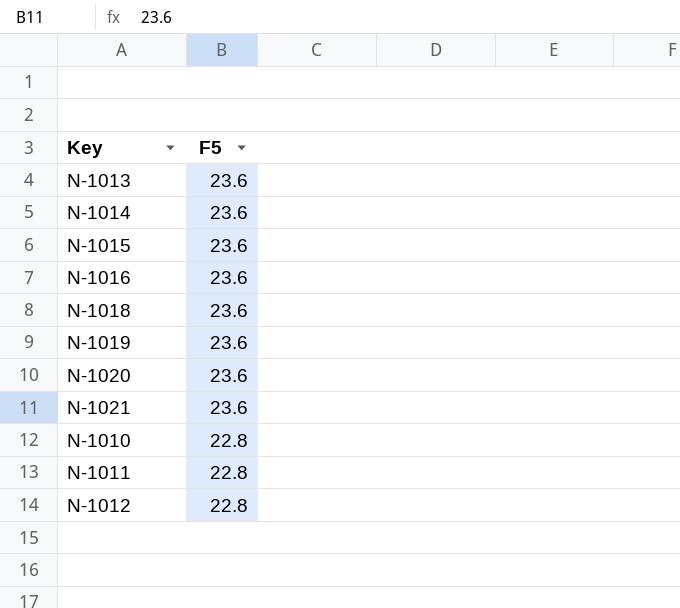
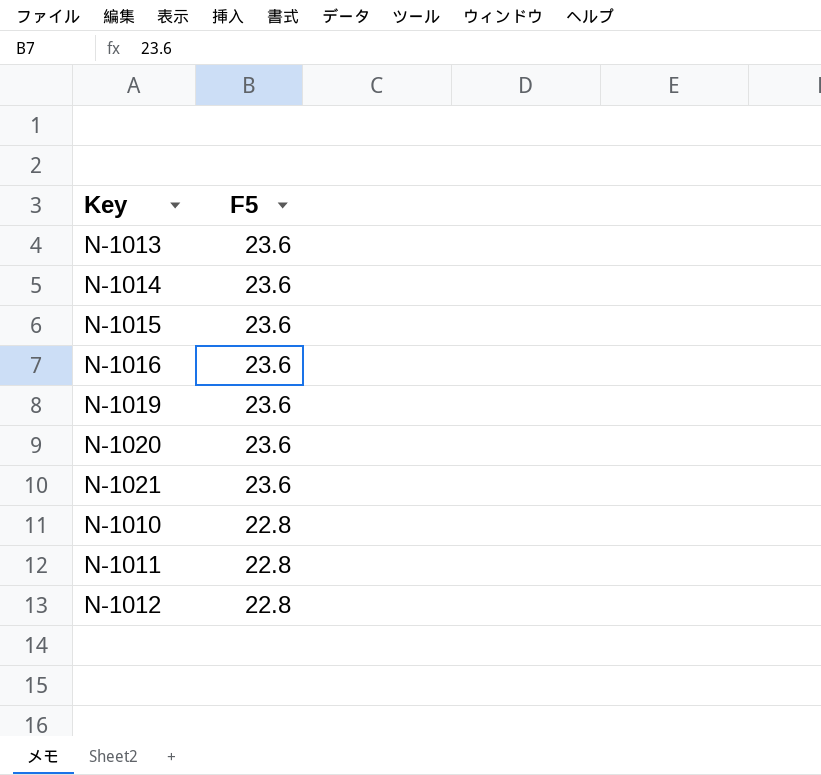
row N-1018: 23.6 -> none

